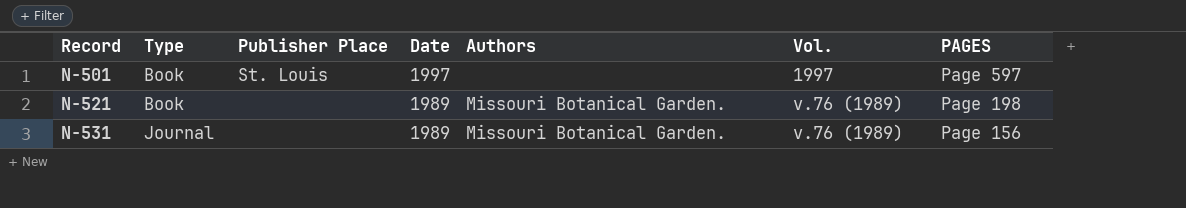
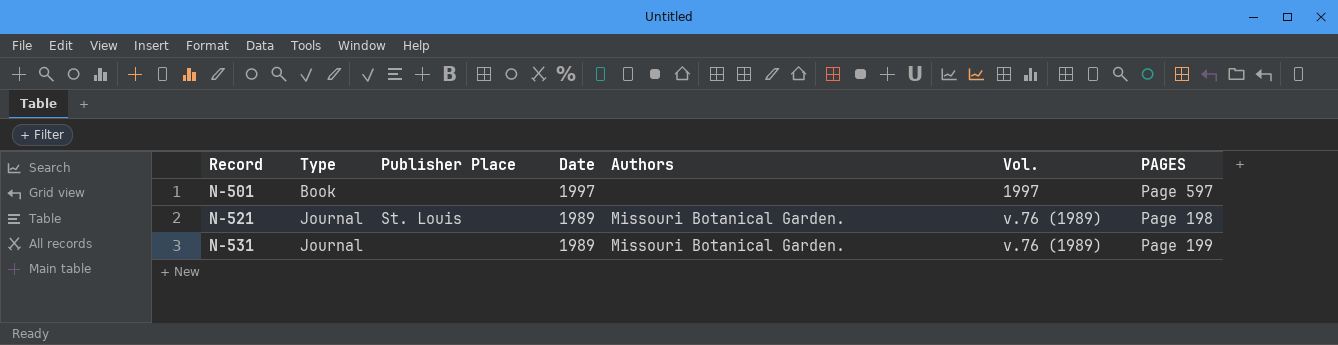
N-501 | Publisher Place: St. Louis -> none
N-521 | Type: Book -> Journal
N-521 | Publisher Place: none -> St. Louis
N-531 | PAGES: Page 156 -> Page 199

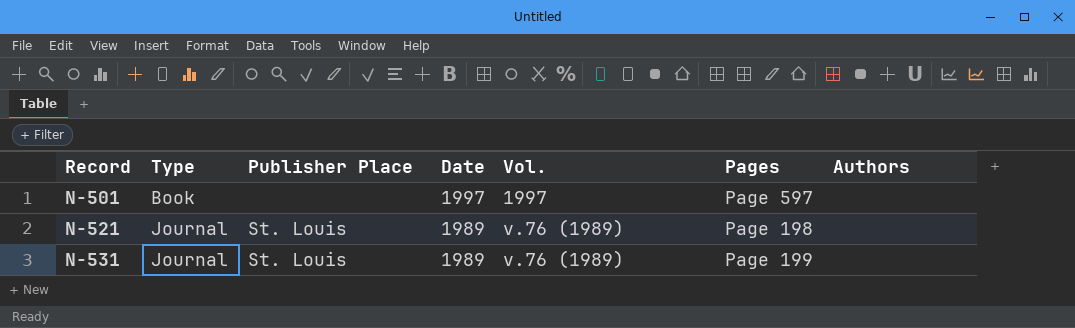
column name: PAGES -> Pages
column Authors | position: 5 -> 7
N-521 | Authors: Missouri Botanical Garden. -> none
N-531 | Publisher Place: none -> St. Louis
N-531 | Authors: Missouri Botanical Garden. -> none

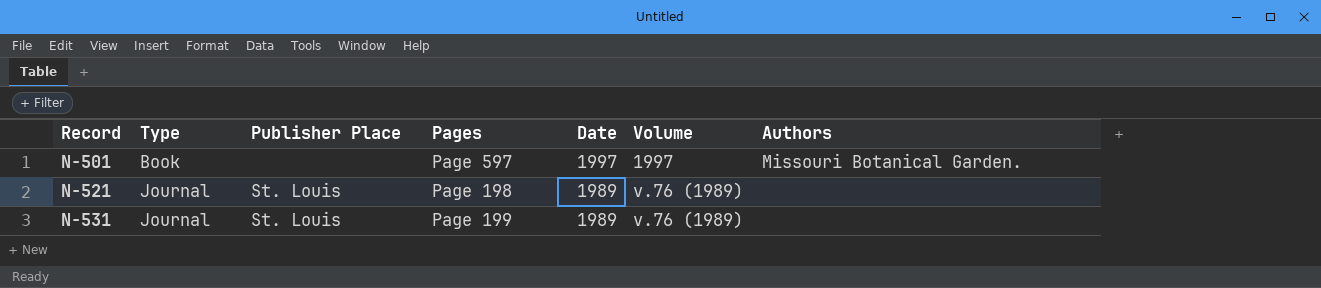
column Pages | position: 6 -> 4
column name: Vol. -> Volume
N-501 | Authors: none -> Missouri Botanical Garden.

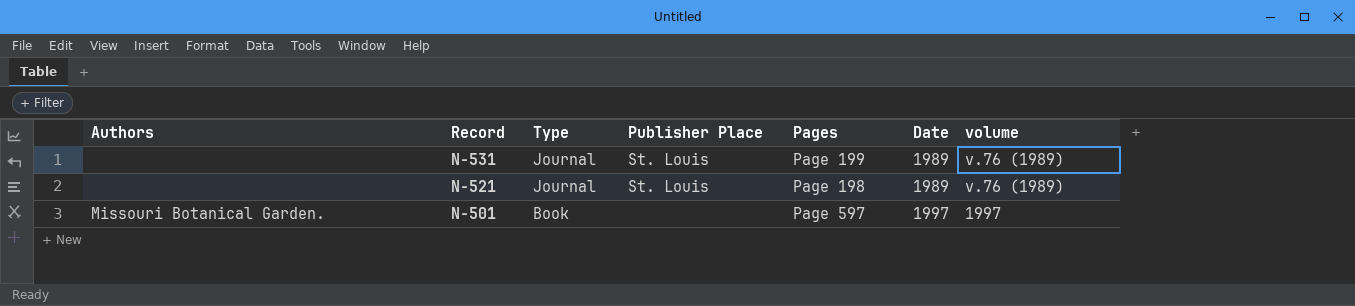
row order: Record ascending -> Record descending
column Authors | position: 7 -> 1
column name: Volume -> volume

